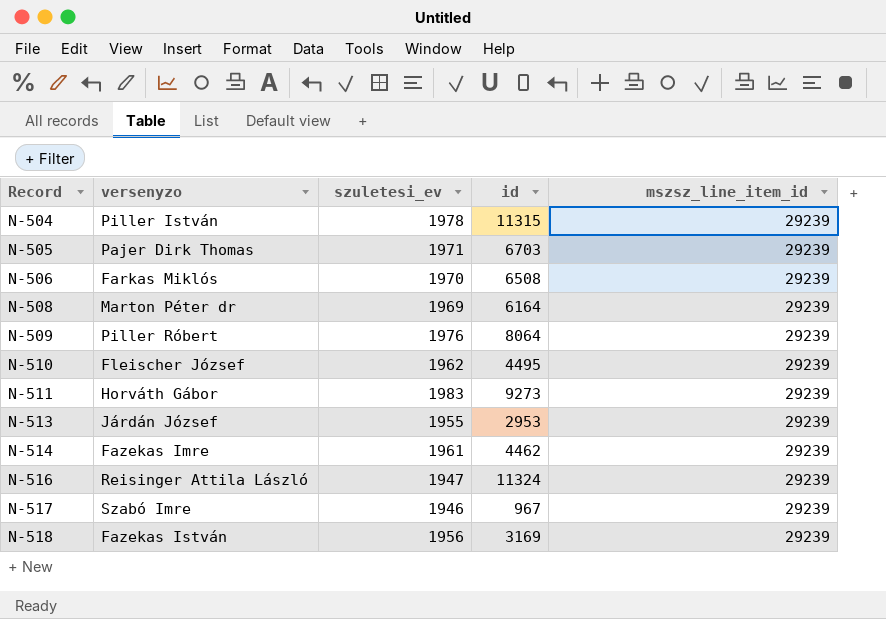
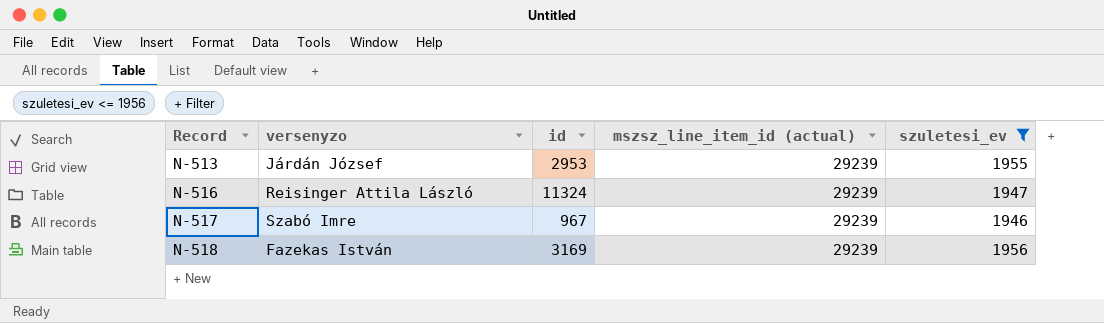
filter: none -> szuletesi_ev <= 1956
column name: mszsz_line_item_id -> mszsz_line_item_id (actual)
column szuletesi_ev | position: 3 -> 5

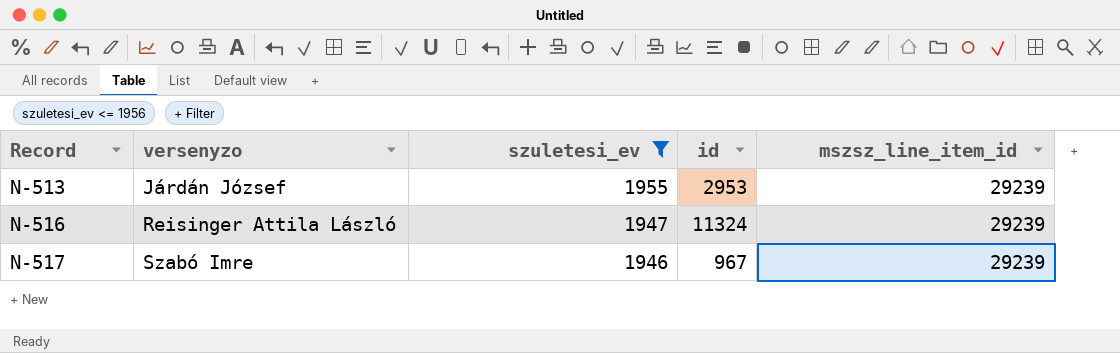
column szuletesi_ev | position: 5 -> 3
column name: mszsz_line_item_id (actual) -> mszsz_line_item_id
row N-518: Fazekas István | 3169 | 29239 | 1956 -> none

